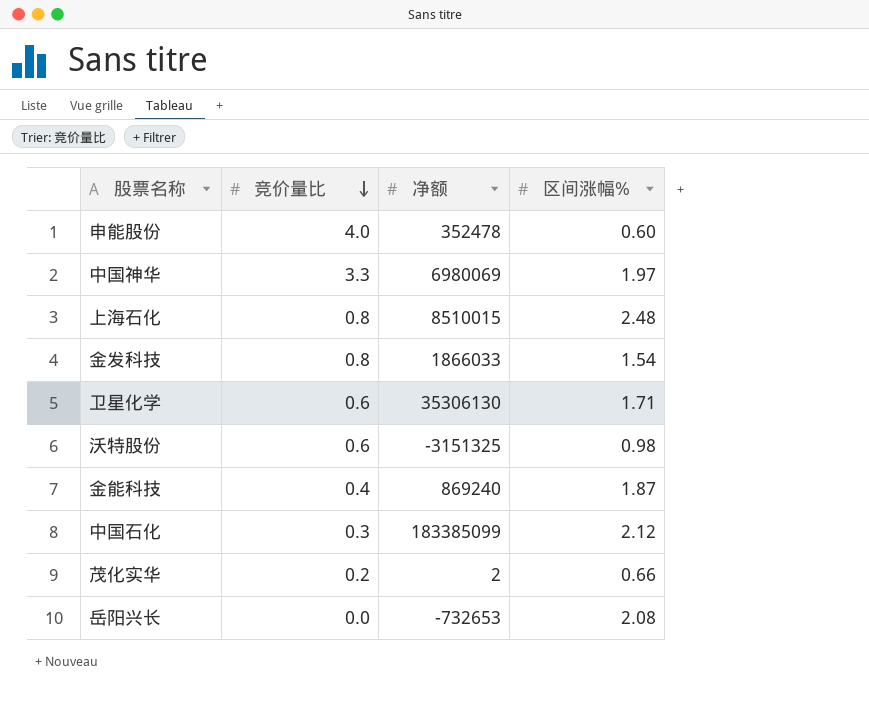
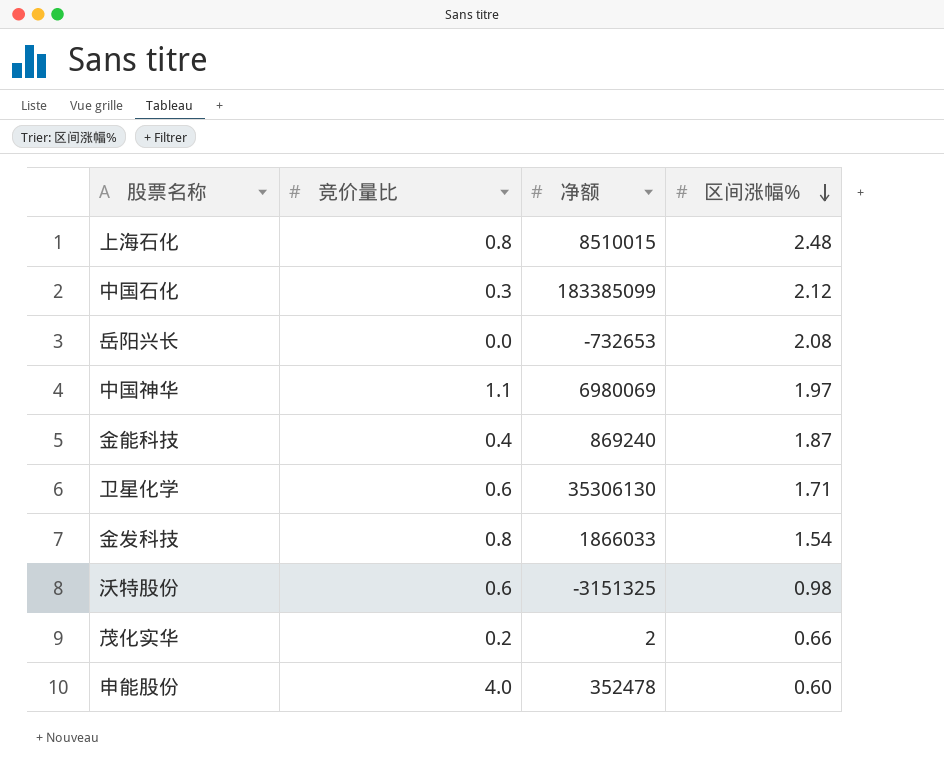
row order: 竞价量比 descending -> 区间涨幅% descending
中国神华 | 竞价量比: 3.3 -> 1.1

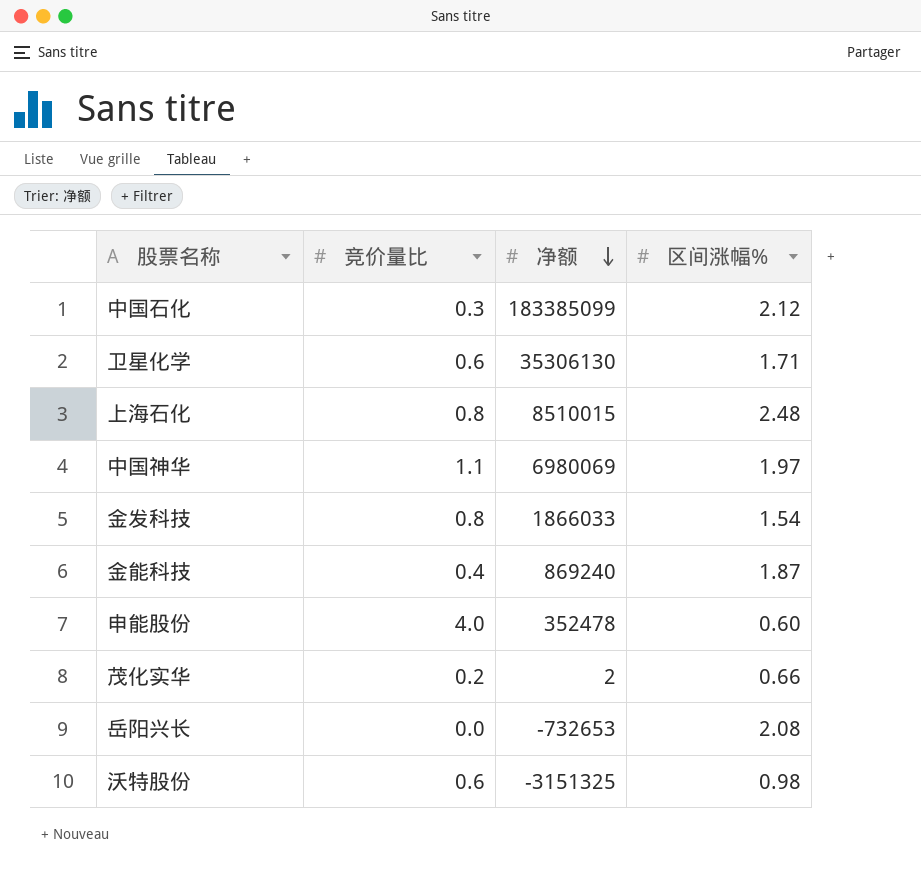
row order: 区间涨幅% descending -> 净额 descending

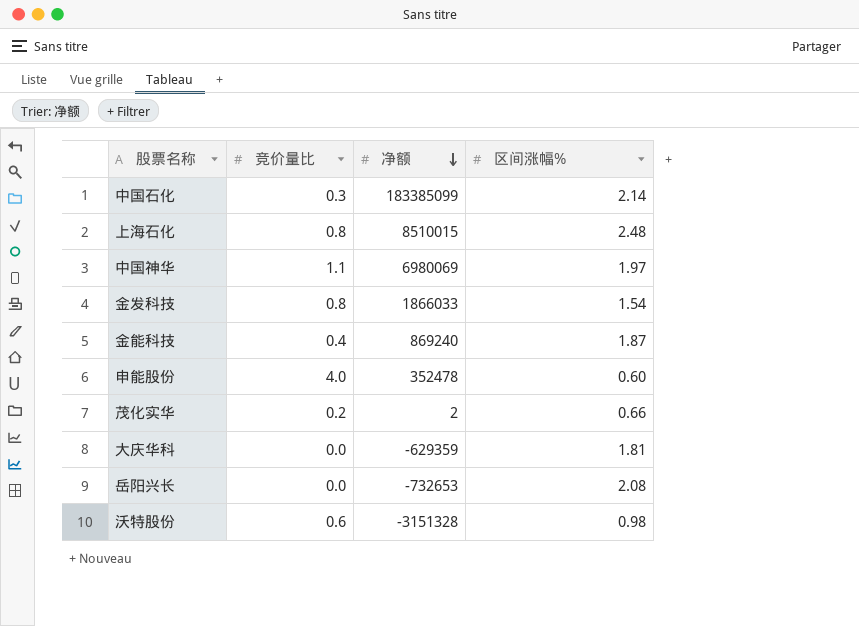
row 卫星化学: 0.6 | 35306130 | 1.71 -> none
中国石化 | 区间涨幅%: 2.12 -> 2.14
row 大庆华科: none -> 0.0 | -629359 | 1.81
沃特股份 | 净额: -3151325 -> -3151328

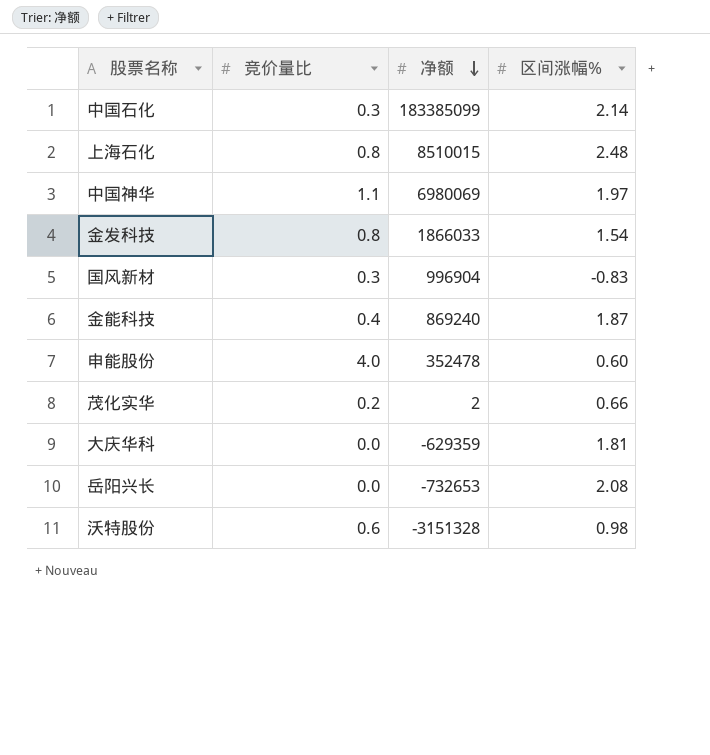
row 国风新材: none -> 0.3 | 996904 | -0.83

